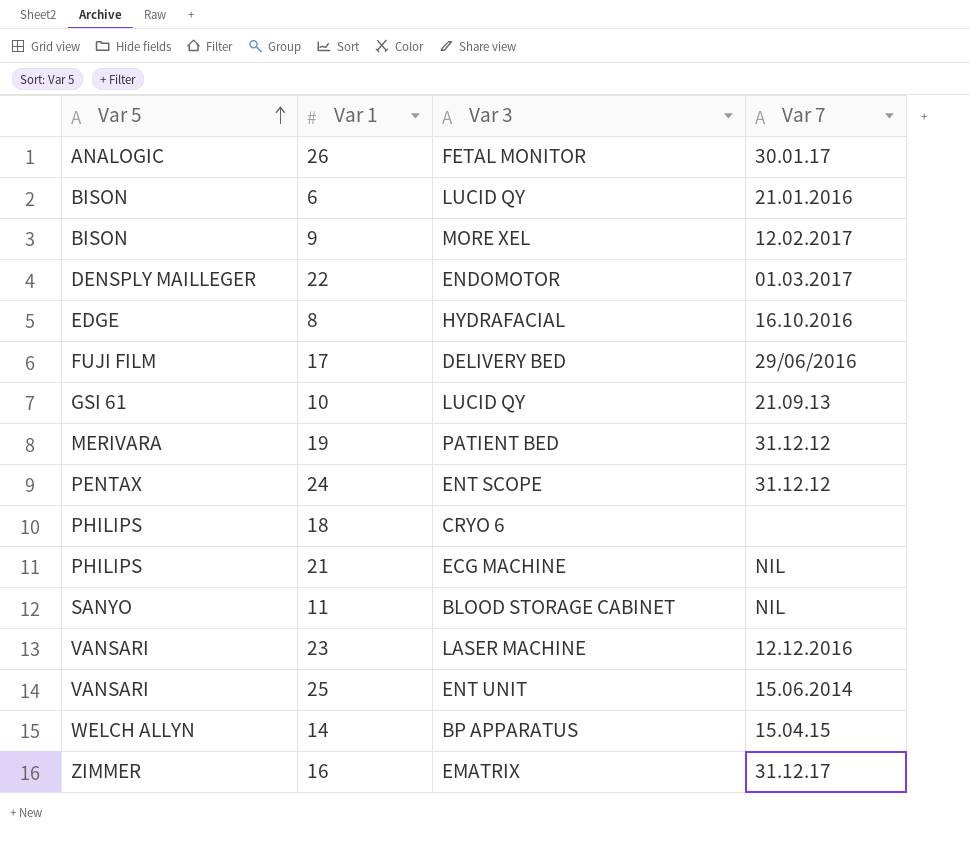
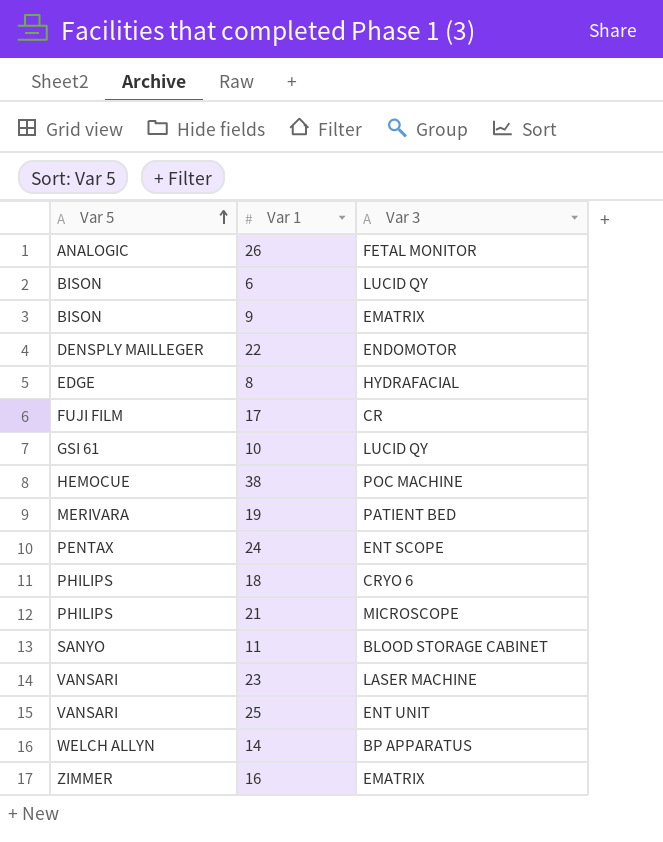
column Var 7 | position: 4 -> none
9 | Var 3: MORE XEL -> EMATRIX
17 | Var 3: DELIVERY BED -> CR
row 38: none -> HEMOCUE | POC MACHINE
21 | Var 3: ECG MACHINE -> MICROSCOPE

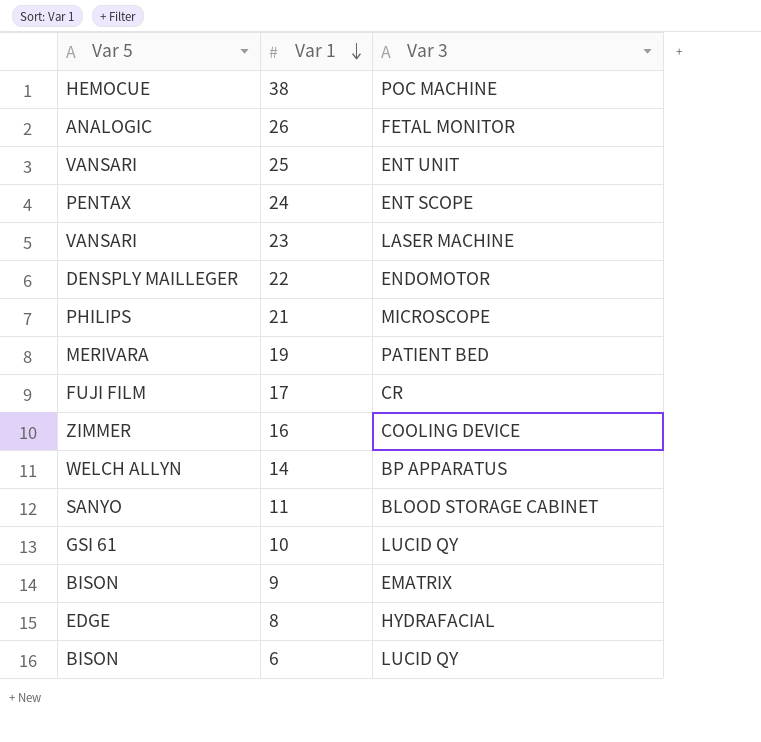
row order: Var 5 ascending -> Var 1 descending
row 18: PHILIPS | CRYO 6 -> none
16 | Var 3: EMATRIX -> COOLING DEVICE

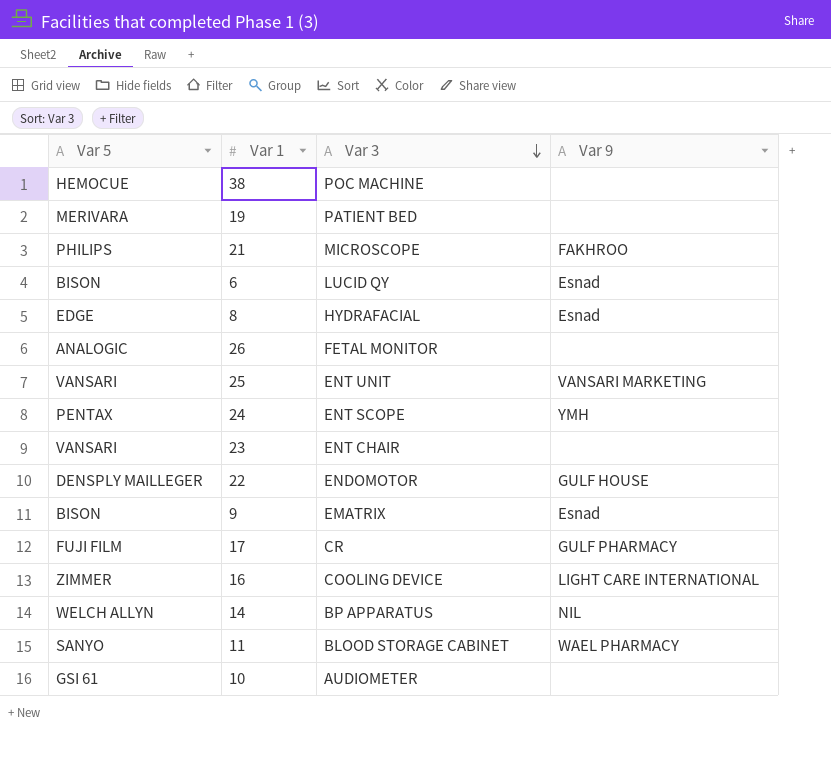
row order: Var 1 descending -> Var 3 descending
column Var 9 | position: none -> 4
23 | Var 3: LASER MACHINE -> ENT CHAIR
10 | Var 3: LUCID QY -> AUDIOMETER

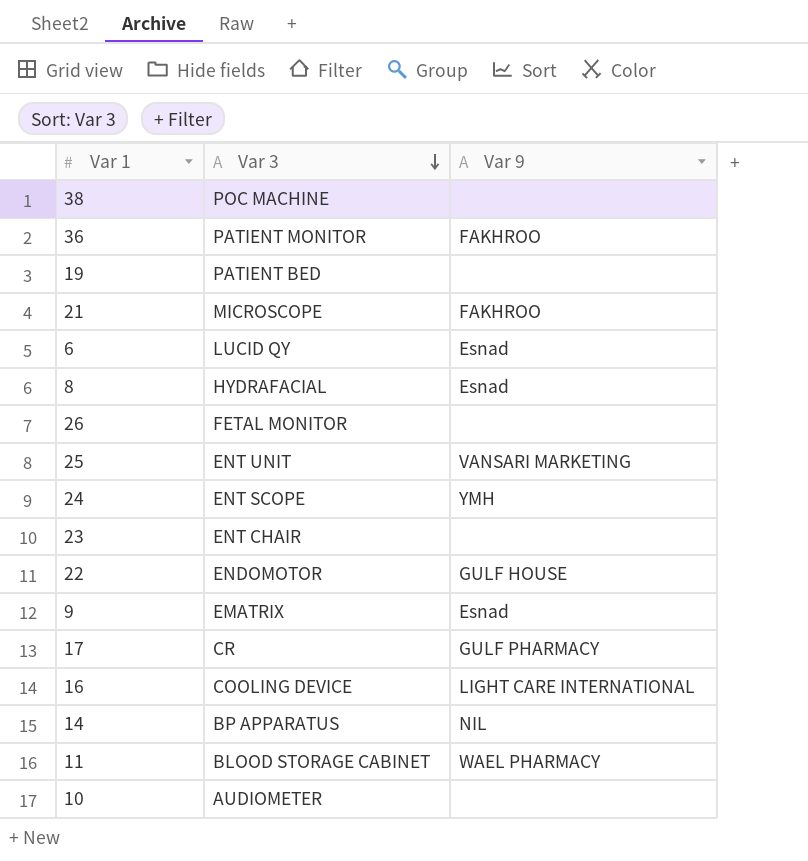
column Var 5 | position: 1 -> none
row 36: none -> PATIENT MONITOR | FAKHROO

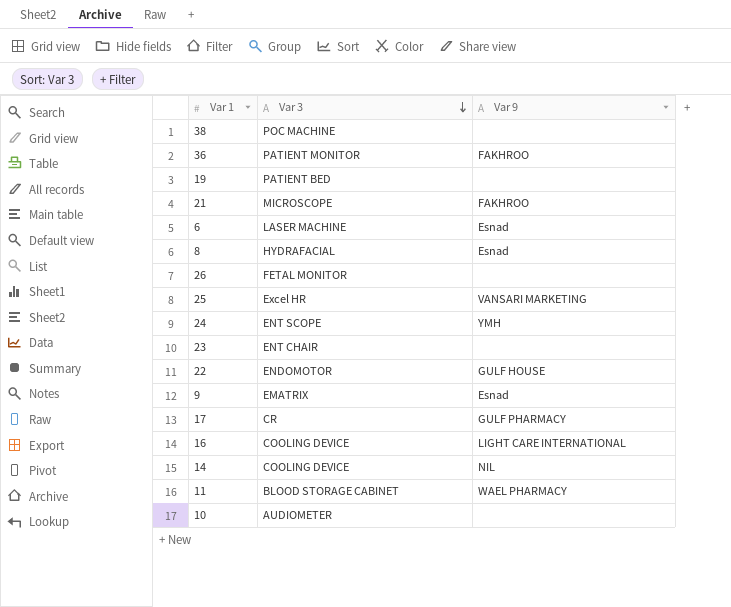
6 | Var 3: LUCID QY -> LASER MACHINE
25 | Var 3: ENT UNIT -> Excel HR
14 | Var 3: BP APPARATUS -> COOLING DEVICE

